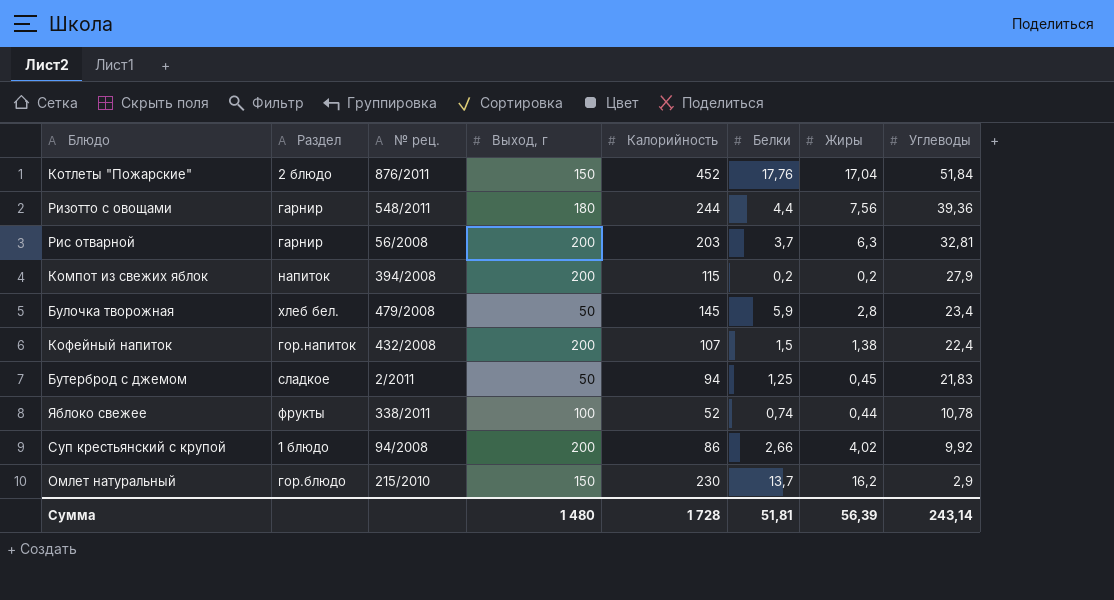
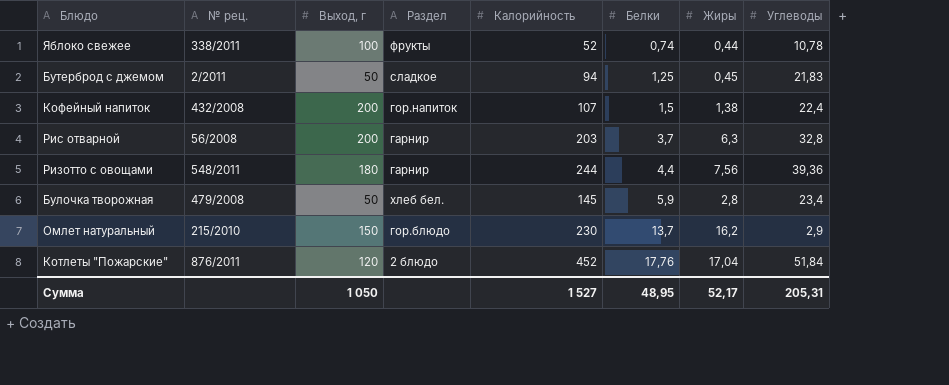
row order: Углеводы descending -> Белки ascending
column Раздел | position: 2 -> 4
row Компот из свежих яблок: напиток | 394/2008 | 200 | 115 | 0,2 | 0,2 | 27,9 -> none
row Суп крестьянский с крупой: 1 блюдо | 94/2008 | 200 | 86 | 2,66 | 4,02 | 9,92 -> none
Рис отварной | Углеводы: 32,81 -> 32,8
Котлеты "Пожарские" | Выход, г: 150 -> 120
Сумма | Выход, г: 1 480 -> 1 050
Сумма | Калорийность: 1 728 -> 1 527
Сумма | Белки: 51,81 -> 48,95
Сумма | Жиры: 56,39 -> 52,17
Сумма | Углеводы: 243,14 -> 205,31

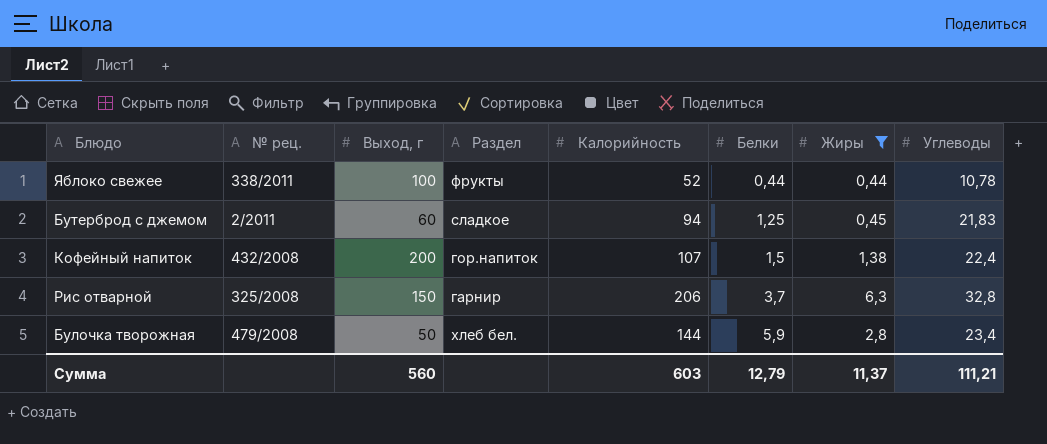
filter: none -> Жиры <= 6,3
Яблоко свежее | Белки: 0,74 -> 0,44
Бутерброд с джемом | Выход, г: 50 -> 60
Рис отварной | № рец.: 56/2008 -> 325/2008
Рис отварной | Выход, г: 200 -> 150
Рис отварной | Калорийность: 203 -> 206
Булочка творожная | Калорийность: 145 -> 144
Сумма | Выход, г: 1 050 -> 560
Сумма | Калорийность: 1 527 -> 603
Сумма | Белки: 48,95 -> 12,79
Сумма | Жиры: 52,17 -> 11,37
Сумма | Углеводы: 205,31 -> 111,21

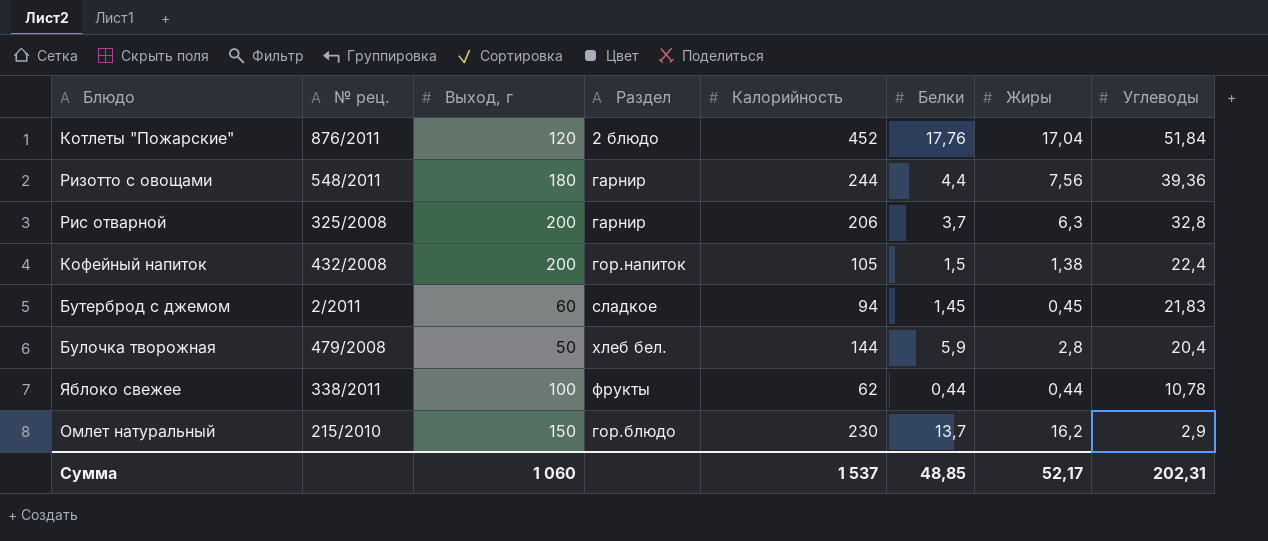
filter: Жиры <= 6,3 -> none
row order: Белки ascending -> Углеводы descending
Рис отварной | Выход, г: 150 -> 200
Кофейный напиток | Калорийность: 107 -> 105
Бутерброд с джемом | Белки: 1,25 -> 1,45
Булочка творожная | Углеводы: 23,4 -> 20,4
Яблоко свежее | Калорийность: 52 -> 62
Сумма | Выход, г: 560 -> 1 060
Сумма | Калорийность: 603 -> 1 537
Сумма | Белки: 12,79 -> 48,85
Сумма | Жиры: 11,37 -> 52,17
Сумма | Углеводы: 111,21 -> 202,31

